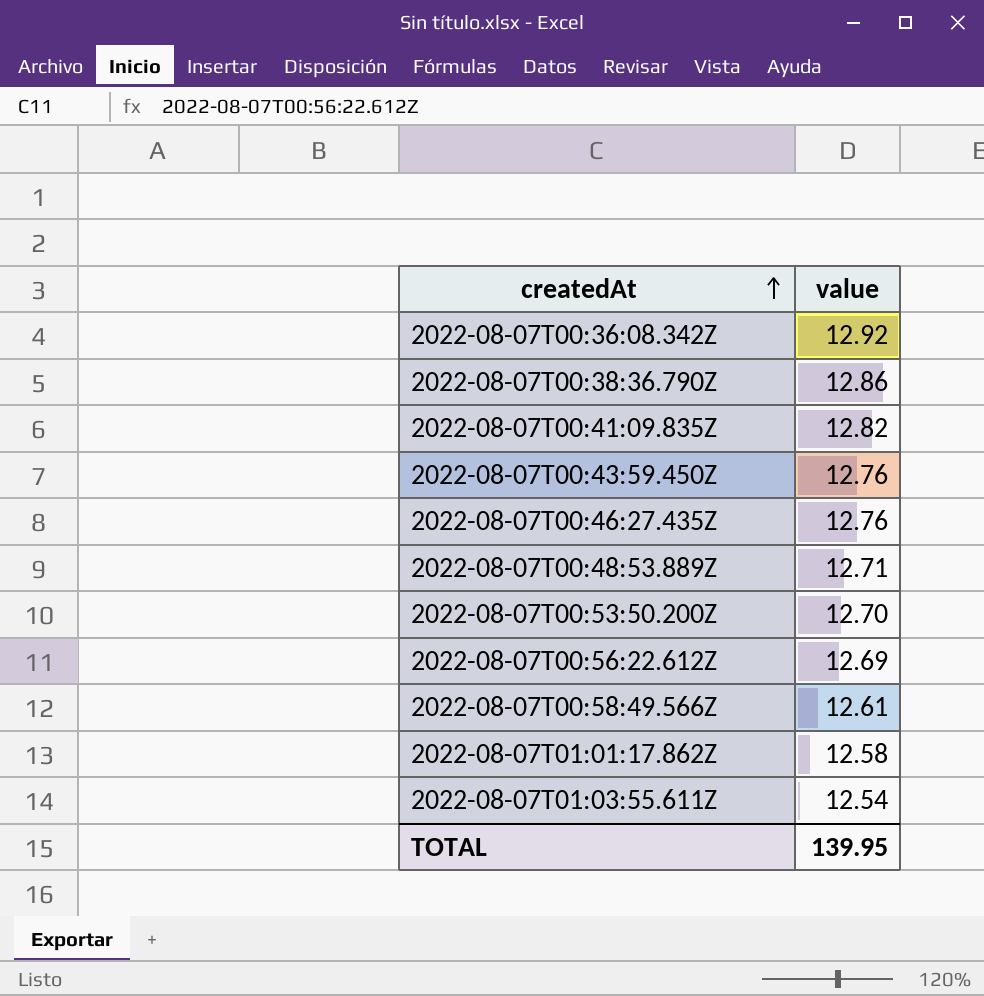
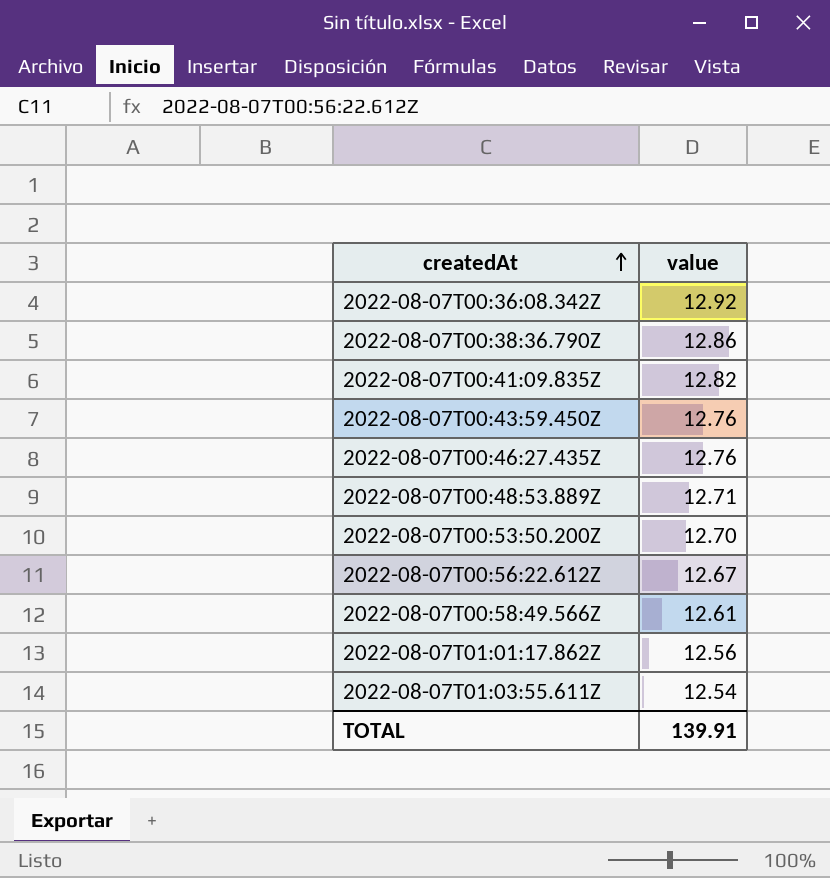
2022-08-07T00:56:22.612Z | value: 12.69 -> 12.67
2022-08-07T01:01:17.862Z | value: 12.58 -> 12.56
TOTAL | value: 139.95 -> 139.91

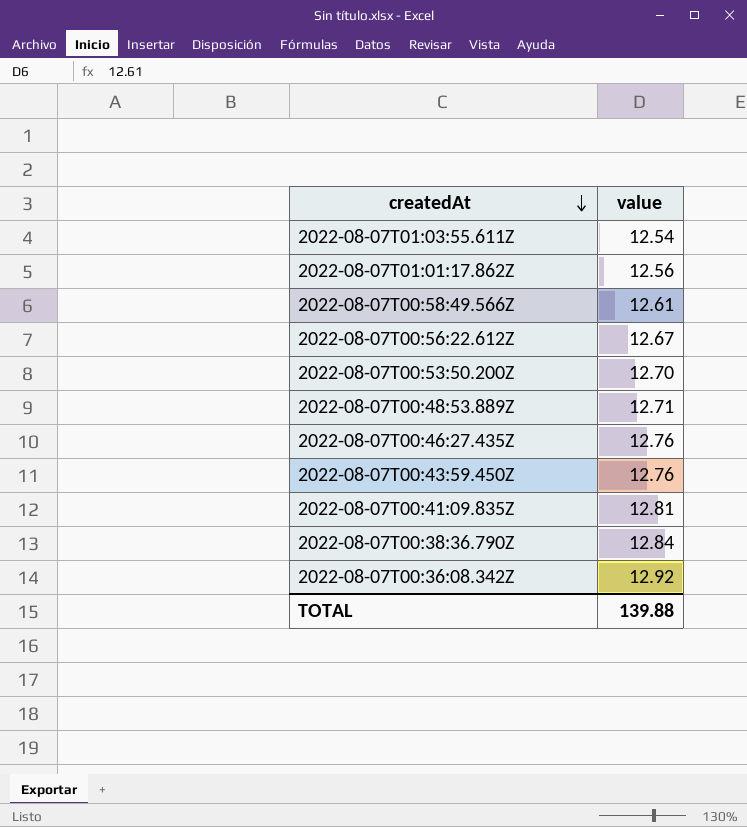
row order: createdAt ascending -> createdAt descending
2022-08-07T00:41:09.835Z | value: 12.82 -> 12.81
2022-08-07T00:38:36.790Z | value: 12.86 -> 12.84
TOTAL | value: 139.91 -> 139.88

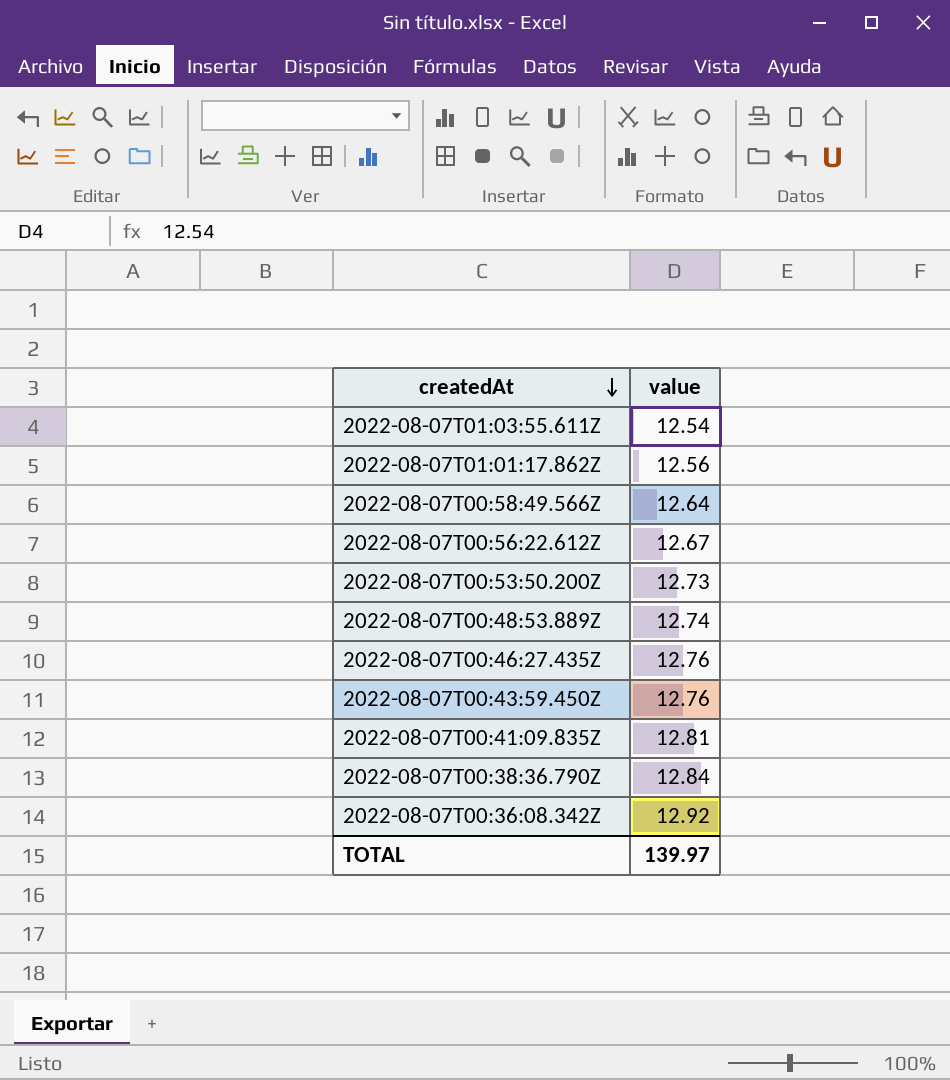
2022-08-07T00:58:49.566Z | value: 12.61 -> 12.64
2022-08-07T00:53:50.200Z | value: 12.70 -> 12.73
2022-08-07T00:48:53.889Z | value: 12.71 -> 12.74
TOTAL | value: 139.88 -> 139.97

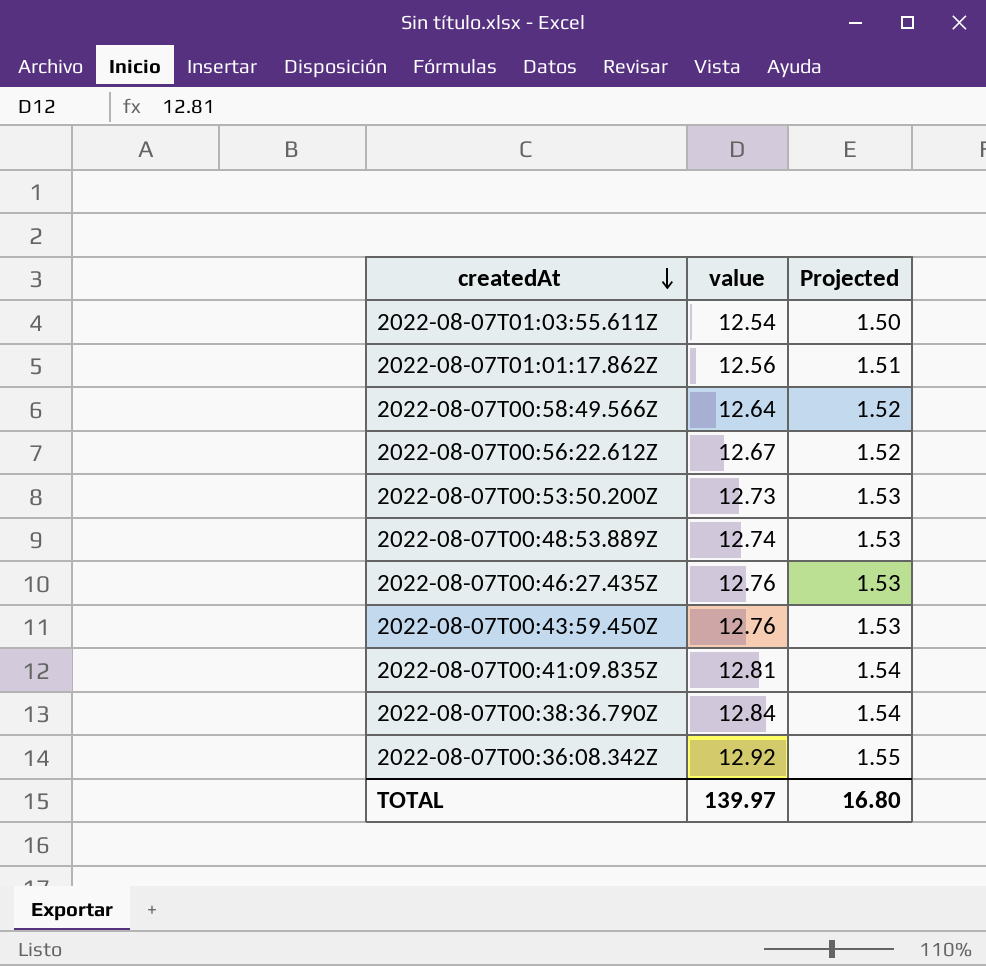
column Projected | formula: none -> [value] * 0.12

